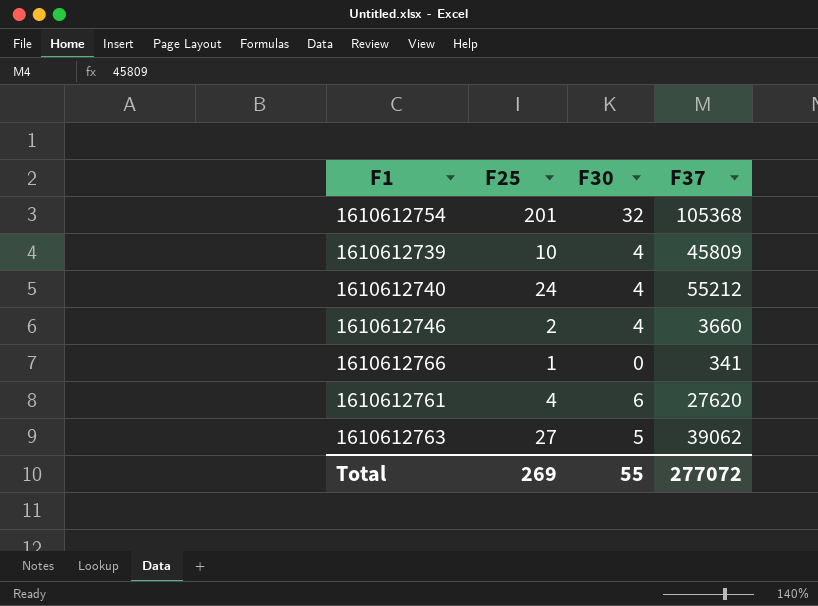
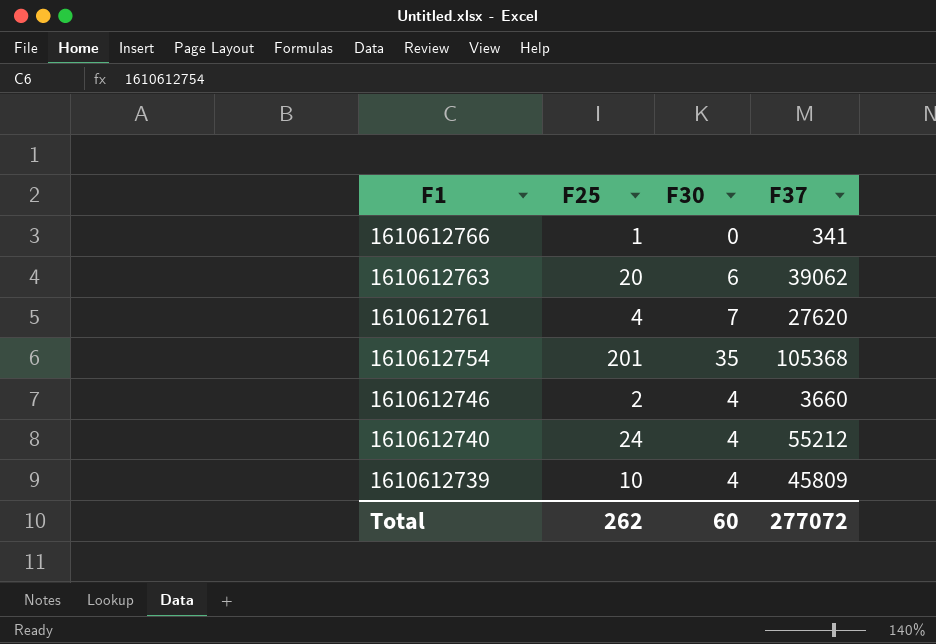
row order: none -> F1 descending
1610612763 | F25: 27 -> 20
1610612763 | F30: 5 -> 6
1610612761 | F30: 6 -> 7
1610612754 | F30: 32 -> 35
Total | F25: 269 -> 262
Total | F30: 55 -> 60

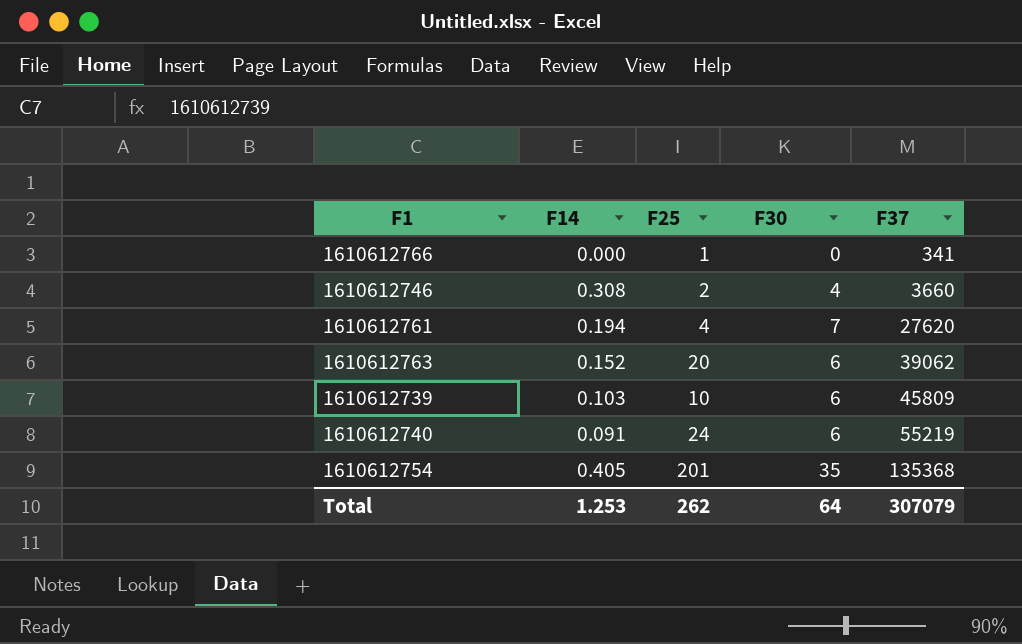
row order: F1 descending -> F37 ascending
column F14 | position: none -> 2
1610612739 | F30: 4 -> 6
1610612740 | F30: 4 -> 6
1610612740 | F37: 55212 -> 55219
1610612754 | F37: 105368 -> 135368
Total | F30: 60 -> 64
Total | F37: 277072 -> 307079

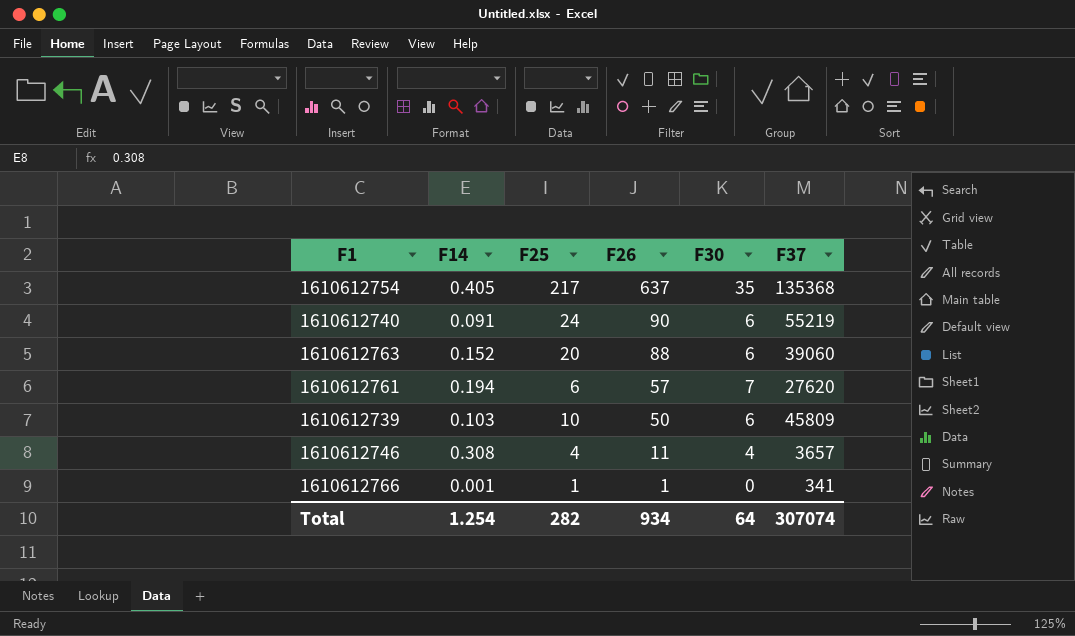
row order: F37 ascending -> F26 descending
column F26 | position: none -> 4
1610612754 | F25: 201 -> 217
1610612763 | F37: 39062 -> 39060
1610612761 | F25: 4 -> 6
1610612746 | F25: 2 -> 4
1610612746 | F37: 3660 -> 3657
1610612766 | F14: 0.000 -> 0.001
Total | F14: 1.253 -> 1.254
Total | F25: 262 -> 282
Total | F37: 307079 -> 307074

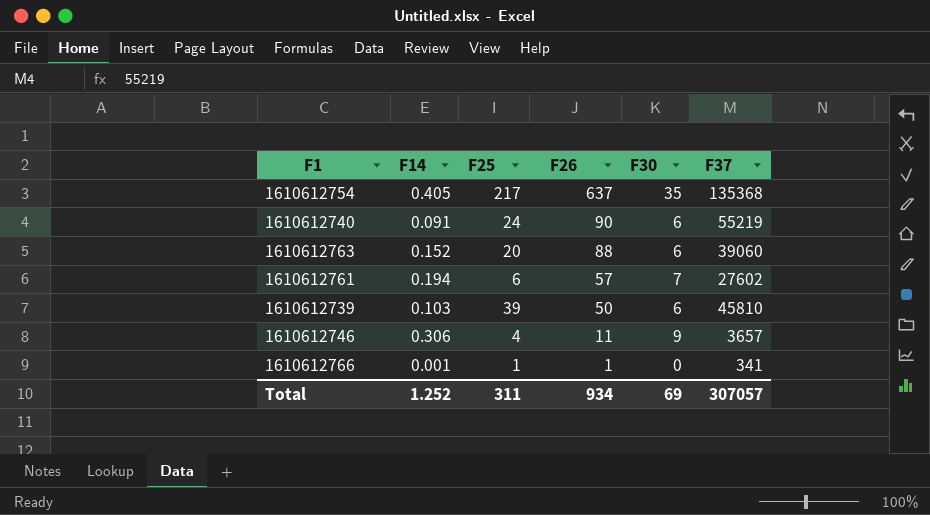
1610612761 | F37: 27620 -> 27602
1610612739 | F25: 10 -> 39
1610612739 | F37: 45809 -> 45810
1610612746 | F14: 0.308 -> 0.306
1610612746 | F30: 4 -> 9
Total | F14: 1.254 -> 1.252
Total | F25: 282 -> 311
Total | F30: 64 -> 69
Total | F37: 307074 -> 307057

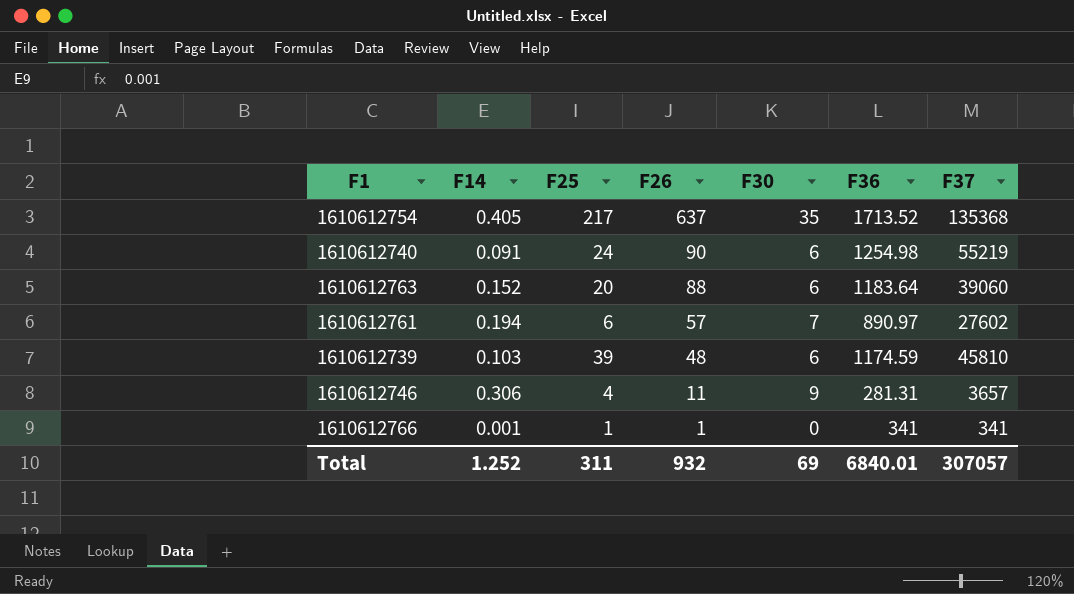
column F36 | position: none -> 6
1610612739 | F26: 50 -> 48
Total | F26: 934 -> 932

